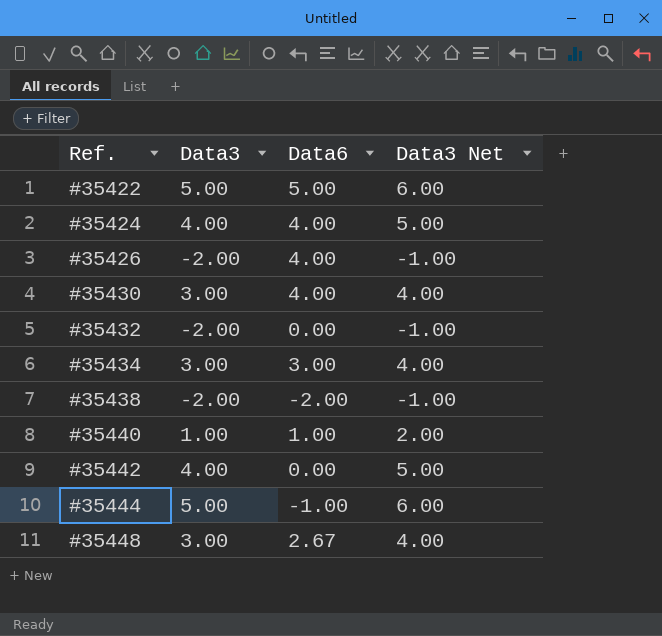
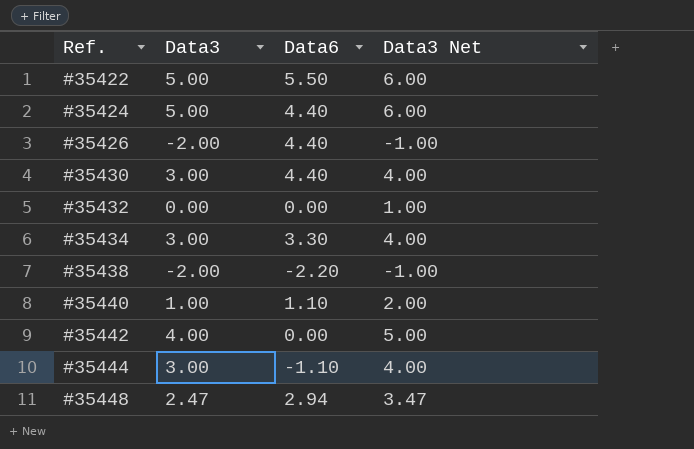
#35422 | Data6: 5.00 -> 5.50
#35424 | Data3: 4.00 -> 5.00
#35424 | Data6: 4.00 -> 4.40
#35424 | Data3 Net: 5.00 -> 6.00
#35426 | Data6: 4.00 -> 4.40
#35430 | Data6: 4.00 -> 4.40
#35432 | Data3: -2.00 -> 0.00
#35432 | Data3 Net: -1.00 -> 1.00
#35434 | Data6: 3.00 -> 3.30
#35438 | Data6: -2.00 -> -2.20
#35440 | Data6: 1.00 -> 1.10
#35444 | Data3: 5.00 -> 3.00
#35444 | Data6: -1.00 -> -1.10
#35444 | Data3 Net: 6.00 -> 4.00
#35448 | Data3: 3.00 -> 2.47
#35448 | Data6: 2.67 -> 2.94
#35448 | Data3 Net: 4.00 -> 3.47

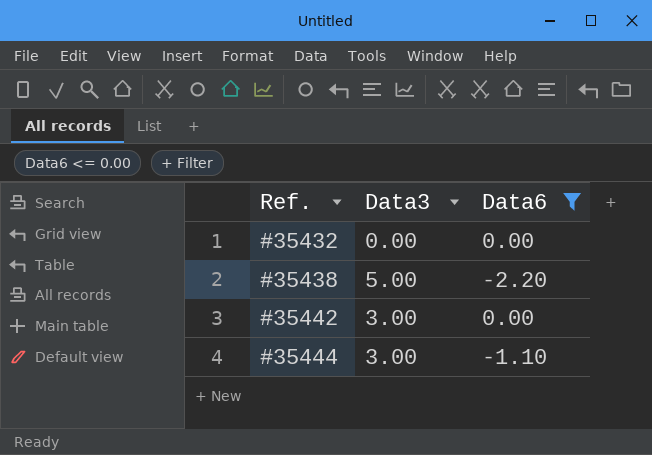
filter: none -> Data6 <= 0.00
column Data3 Net | formula: [Data3] + 1 -> none
#35438 | Data3: -2.00 -> 5.00
#35442 | Data3: 4.00 -> 3.00

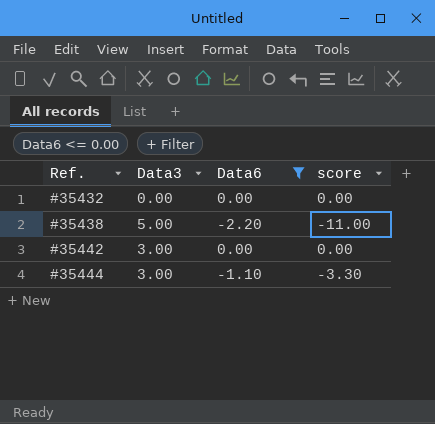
column score | formula: none -> [Data3] * [Data6]

